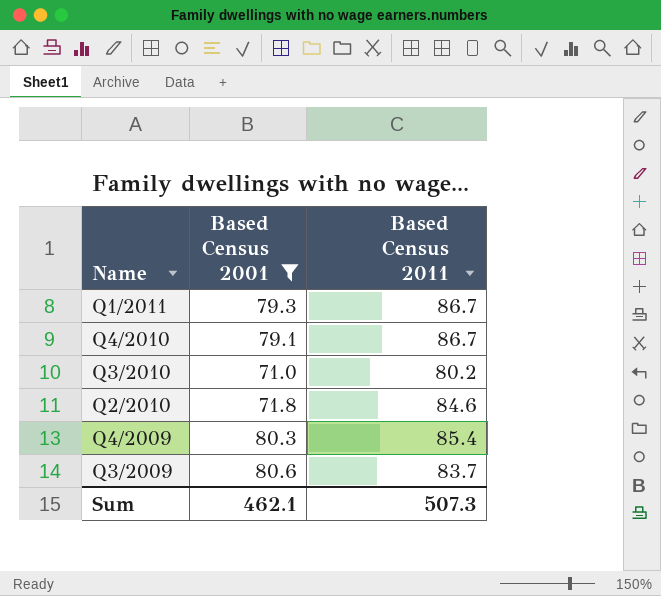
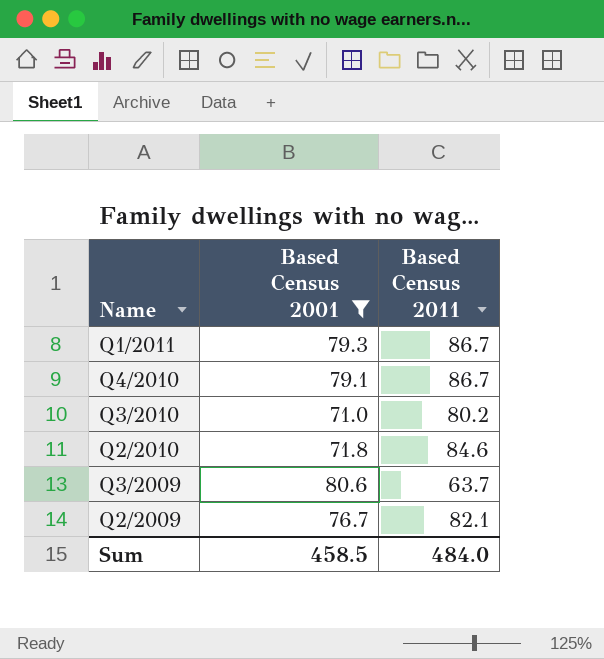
row Q4/2009: 80.3 | 85.4 -> none
Q3/2009 | Based Census 2011: 83.7 -> 63.7
row Q2/2009: none -> 76.7 | 82.1
Sum | Based Census 2001: 462.1 -> 458.5
Sum | Based Census 2011: 507.3 -> 484.0

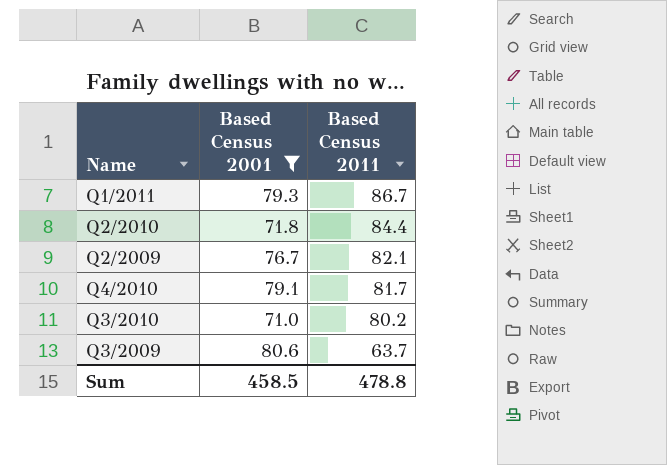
row order: Name descending -> Based Census 2011 descending
Q2/2010 | Based Census 2011: 84.6 -> 84.4
Q4/2010 | Based Census 2011: 86.7 -> 81.7
Sum | Based Census 2011: 484.0 -> 478.8

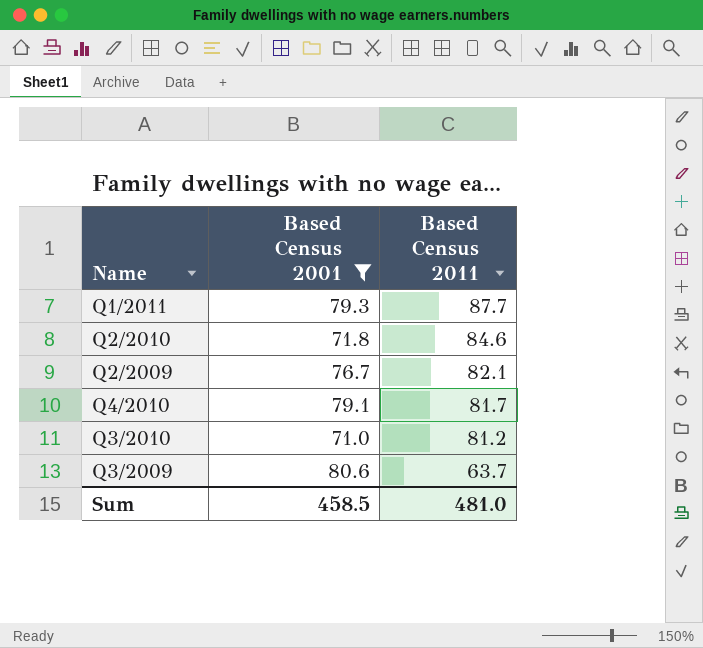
Q1/2011 | Based Census 2011: 86.7 -> 87.7
Q2/2010 | Based Census 2011: 84.4 -> 84.6
Q3/2010 | Based Census 2011: 80.2 -> 81.2
Sum | Based Census 2011: 478.8 -> 481.0

